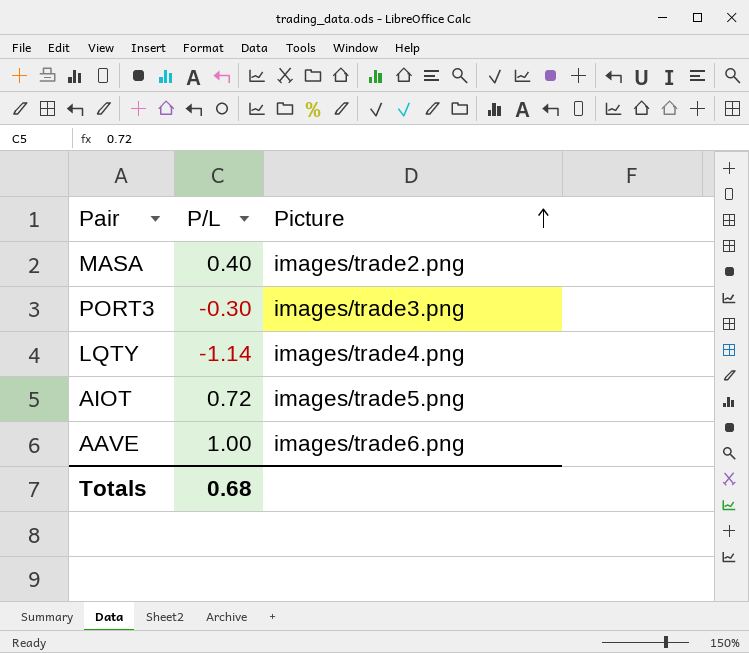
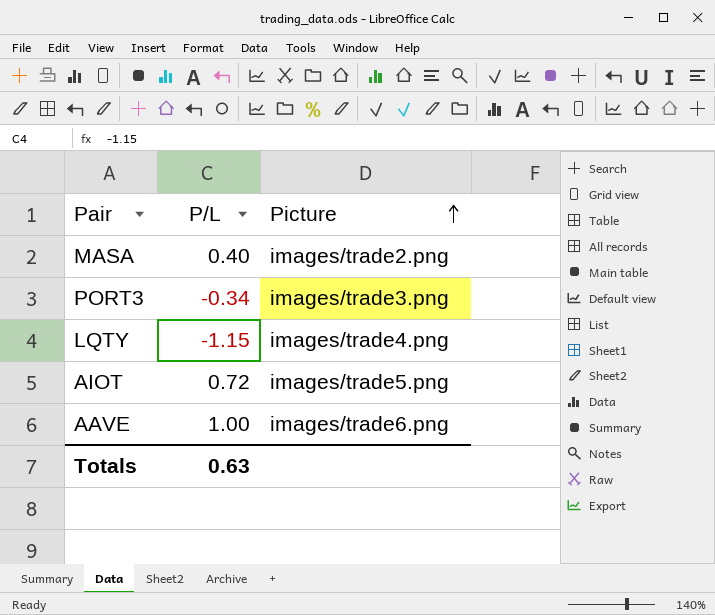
PORT3 | P/L: -0.30 -> -0.34
LQTY | P/L: -1.14 -> -1.15
Totals | P/L: 0.68 -> 0.63

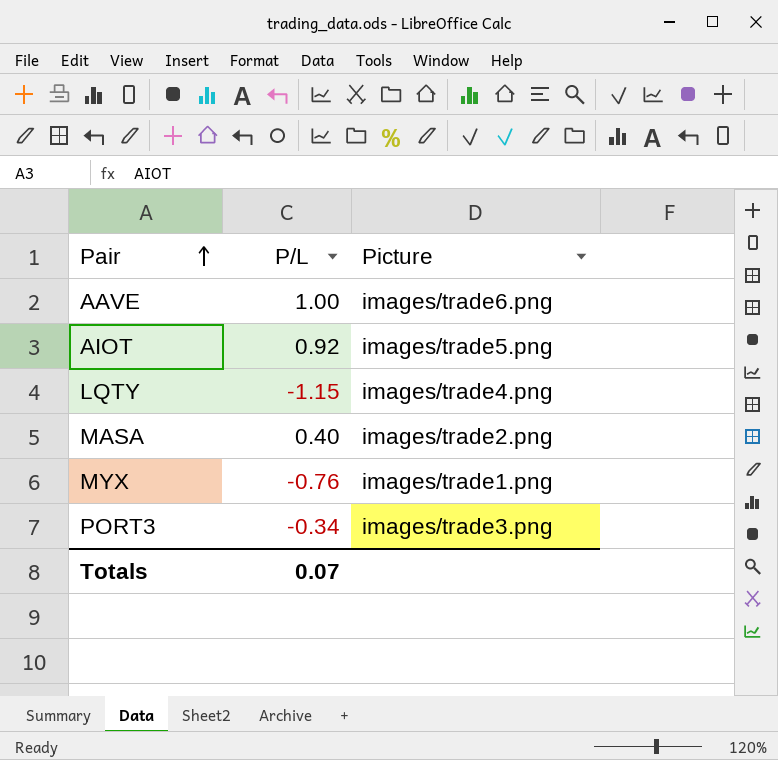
row order: Picture ascending -> Pair ascending
AIOT | P/L: 0.72 -> 0.92
row MYX: none -> -0.76 | images/trade1.png
Totals | P/L: 0.63 -> 0.07

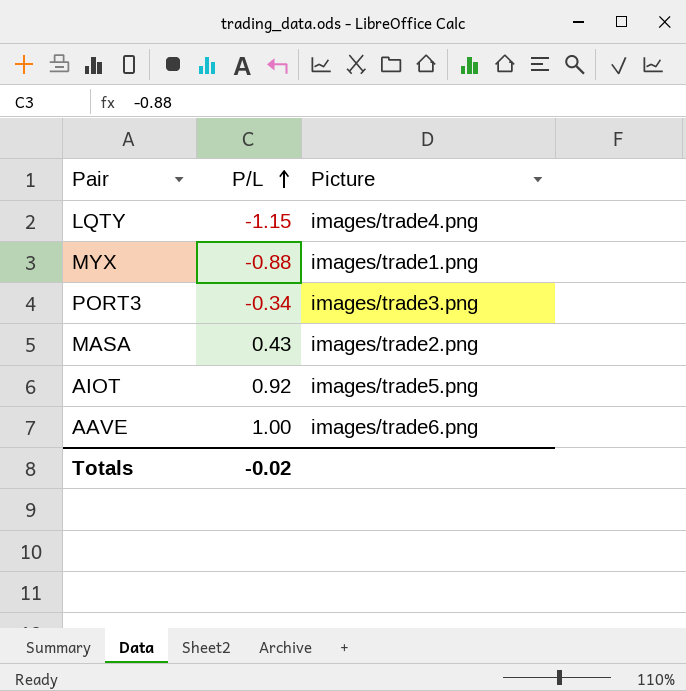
row order: Pair ascending -> P/L ascending
MYX | P/L: -0.76 -> -0.88
MASA | P/L: 0.40 -> 0.43
Totals | P/L: 0.07 -> -0.02

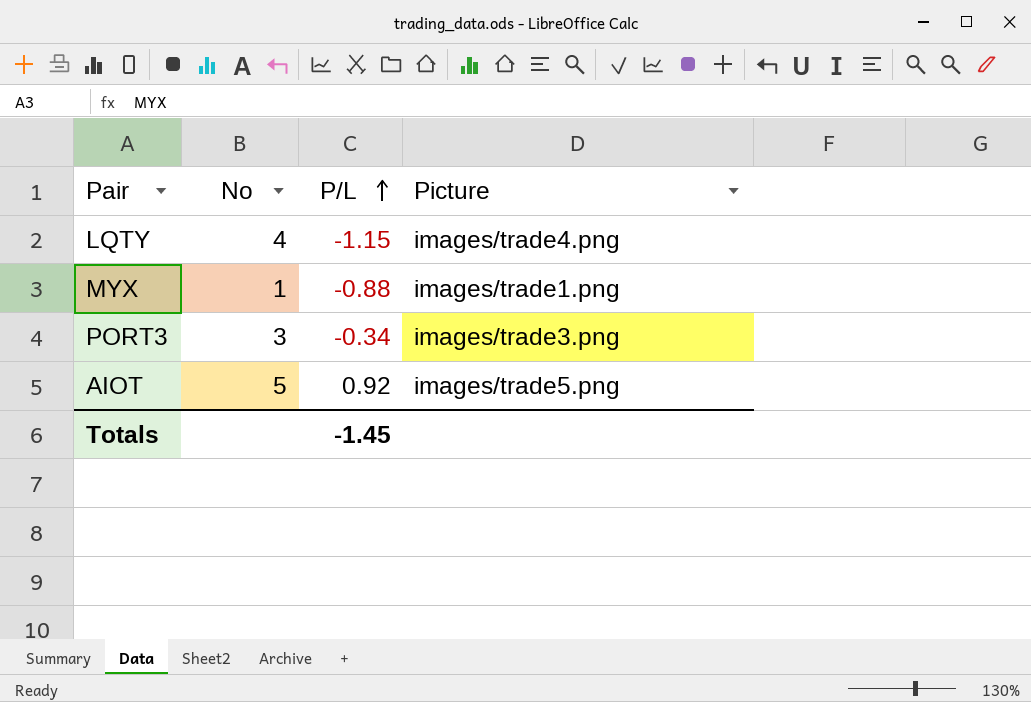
column No | position: none -> 2
row MASA: 0.43 | images/trade2.png -> none
row AAVE: 1.00 | images/trade6.png -> none
Totals | P/L: -0.02 -> -1.45

